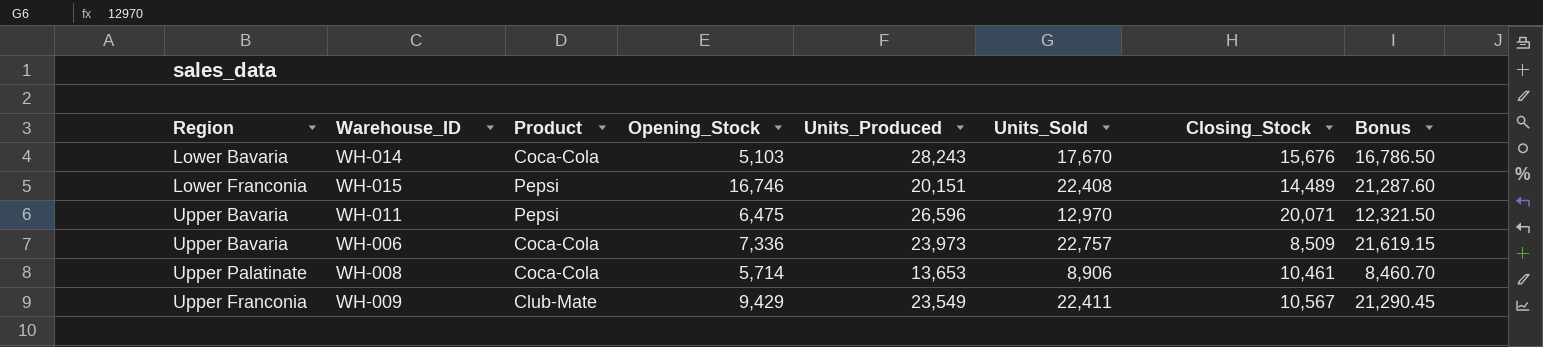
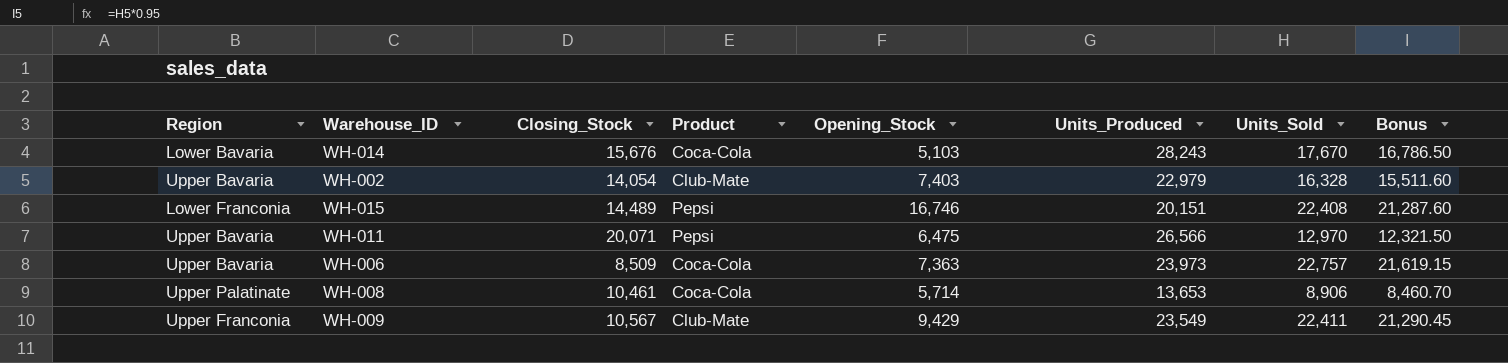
column Closing_Stock | position: 7 -> 3
row WH-002: none -> Upper Bavaria | 14,054 | Club-Mate | 7,403 | 22,979 | 16,328 | 15,511.60
WH-011 | Units_Produced: 26,596 -> 26,566
WH-006 | Opening_Stock: 7,336 -> 7,363

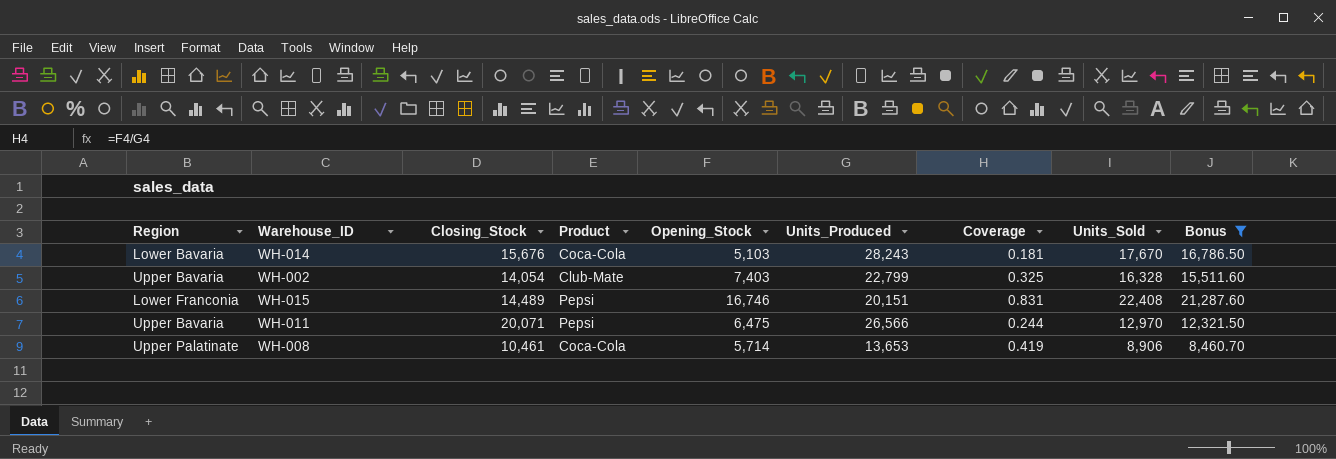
filter: none -> Bonus <= 21,287.60
column Coverage | formula: none -> [Opening_Stock] / [Units_Produced]
WH-002 | Units_Produced: 22,979 -> 22,799

